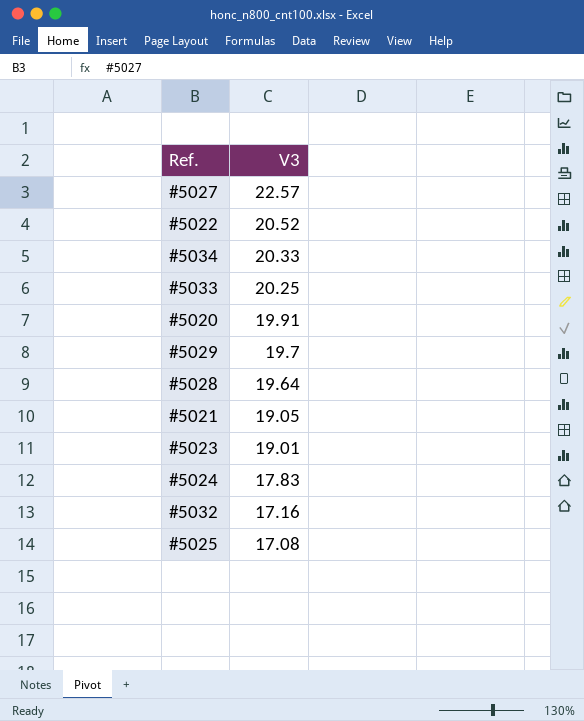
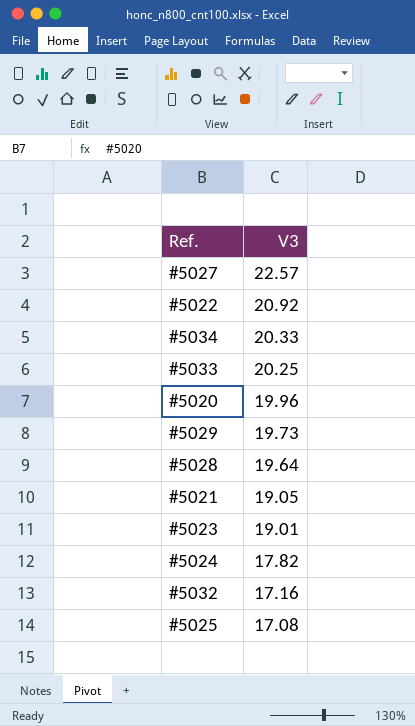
#5022 | V3: 20.52 -> 20.92
#5020 | V3: 19.91 -> 19.96
#5029 | V3: 19.7 -> 19.73
#5024 | V3: 17.83 -> 17.82

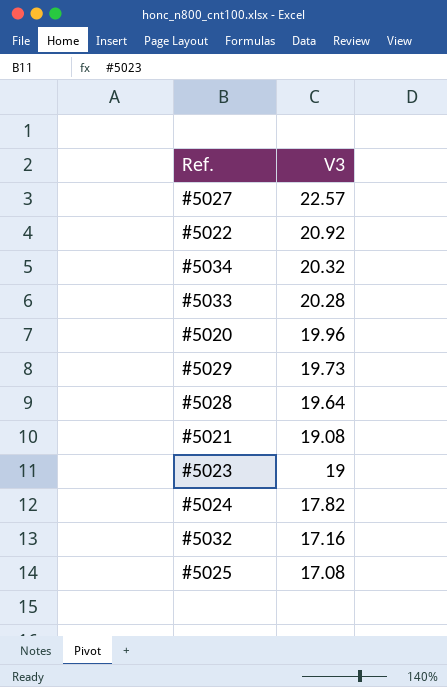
#5034 | V3: 20.33 -> 20.32
#5033 | V3: 20.25 -> 20.28
#5021 | V3: 19.05 -> 19.08
#5023 | V3: 19.01 -> 19

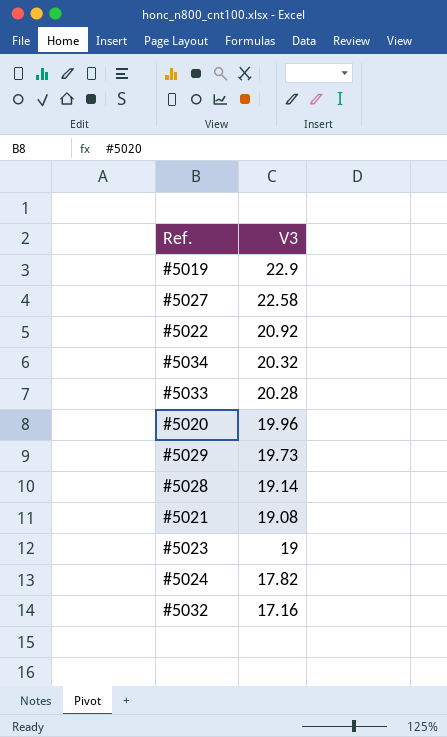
row #5025: 17.08 -> none
row #5019: none -> 22.9
#5027 | V3: 22.57 -> 22.58
#5028 | V3: 19.64 -> 19.14

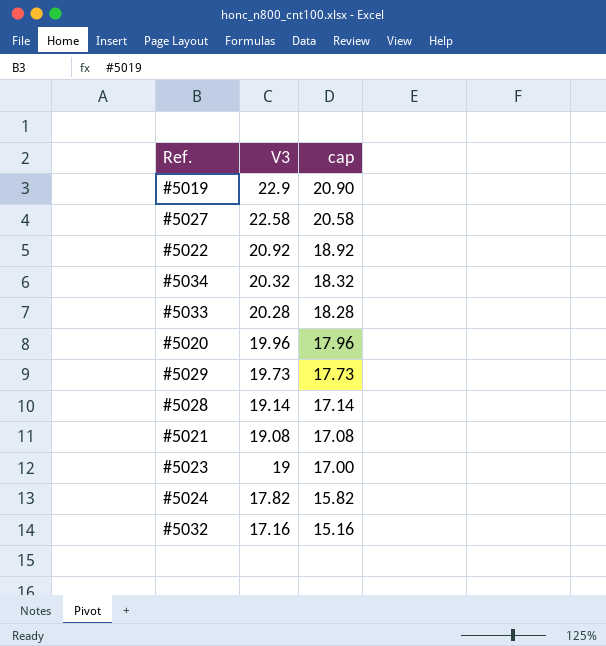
column cap | formula: none -> [V3] - 2

